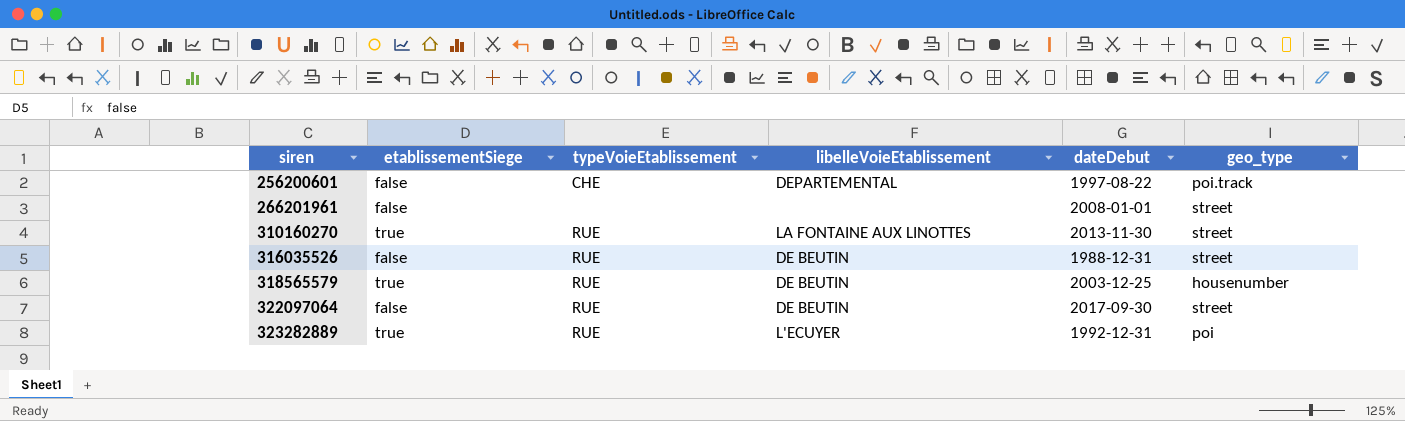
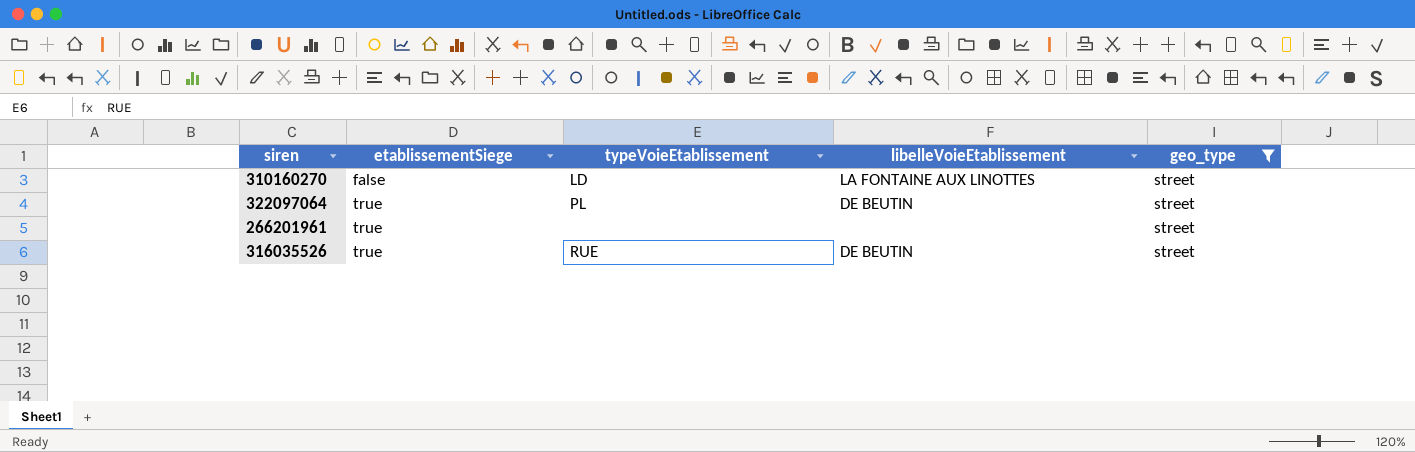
filter: none -> geo_type = street
row order: siren ascending -> etablissementSiege ascending
column dateDebut | position: 5 -> none
310160270 | etablissementSiege: true -> false
310160270 | typeVoieEtablissement: RUE -> LD
322097064 | etablissementSiege: false -> true
322097064 | typeVoieEtablissement: RUE -> PL
266201961 | etablissementSiege: false -> true
316035526 | etablissementSiege: false -> true

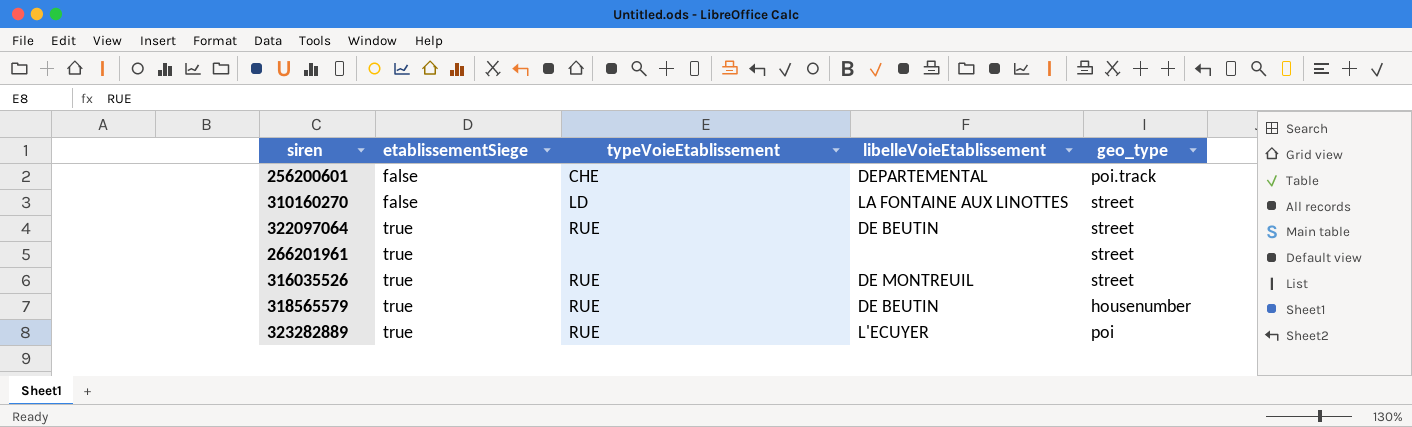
filter: geo_type = street -> none
322097064 | typeVoieEtablissement: PL -> RUE
316035526 | libelleVoieEtablissement: DE BEUTIN -> DE MONTREUIL

